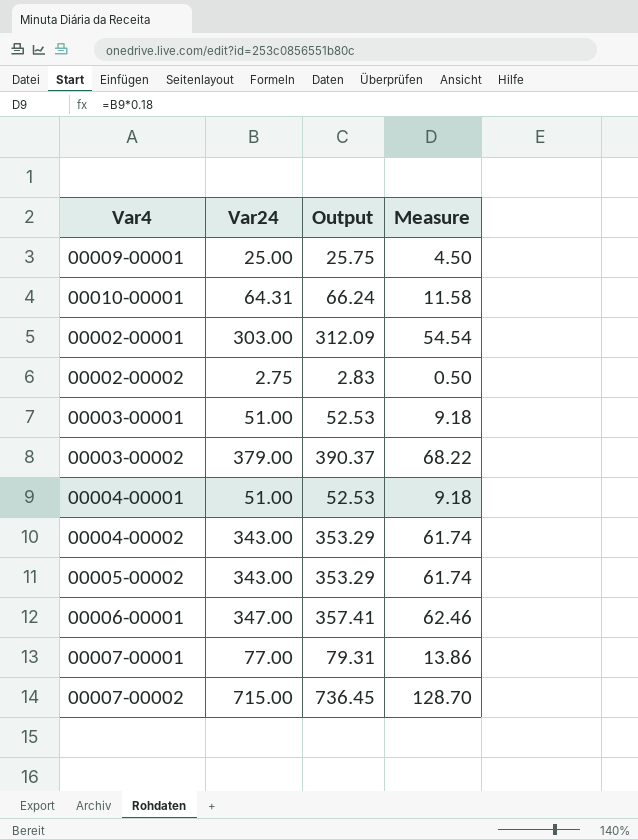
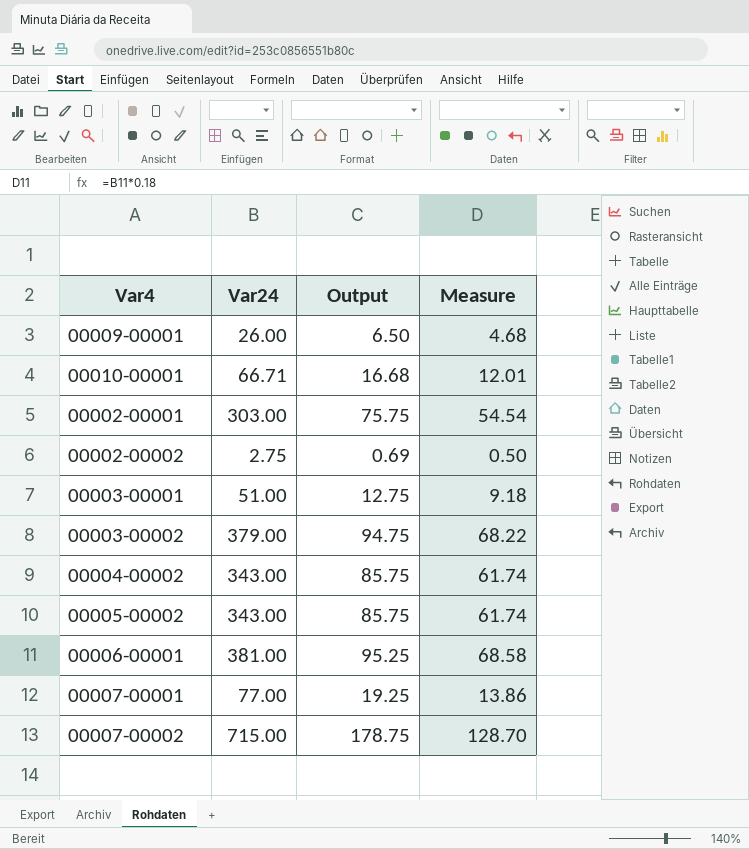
column Output | formula: [Var24] * 1.03 -> [Var24] * 0.25
row 00004-00001: 51.00 | 52.53 | 9.18 -> none
00009-00001 | Var24: 25.00 -> 26.00
00009-00001 | Measure: 4.50 -> 4.68
00010-00001 | Var24: 64.31 -> 66.71
00010-00001 | Measure: 11.58 -> 12.01
00006-00001 | Var24: 347.00 -> 381.00
00006-00001 | Measure: 62.46 -> 68.58

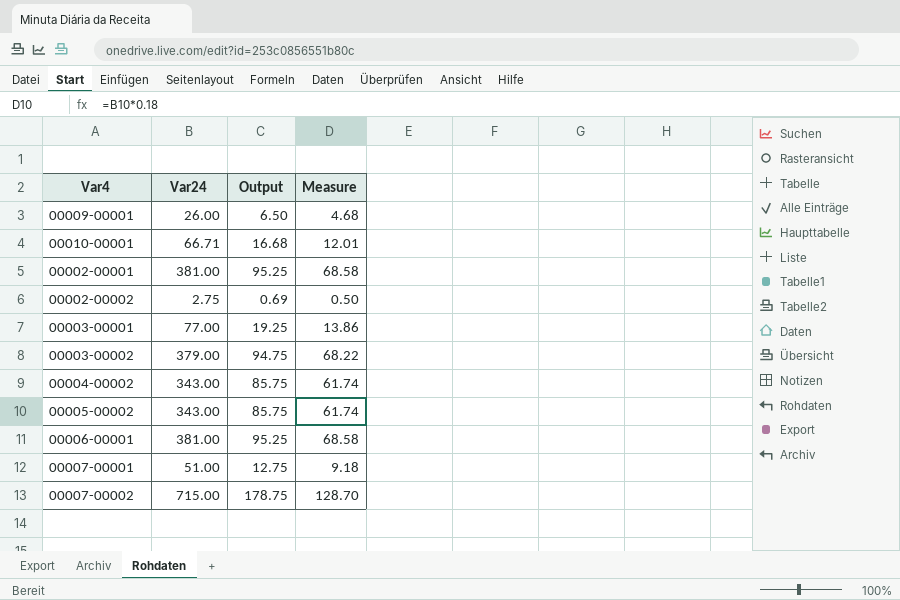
00002-00001 | Var24: 303.00 -> 381.00
00002-00001 | Output: 75.75 -> 95.25
00002-00001 | Measure: 54.54 -> 68.58
00003-00001 | Var24: 51.00 -> 77.00
00003-00001 | Output: 12.75 -> 19.25
00003-00001 | Measure: 9.18 -> 13.86
00007-00001 | Var24: 77.00 -> 51.00
00007-00001 | Output: 19.25 -> 12.75
00007-00001 | Measure: 13.86 -> 9.18

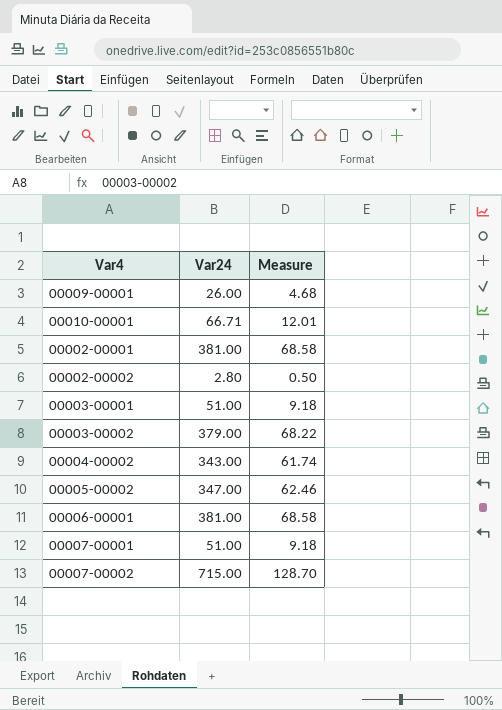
column Output | formula: [Var24] * 0.25 -> none
00002-00002 | Var24: 2.75 -> 2.80
00003-00001 | Var24: 77.00 -> 51.00
00003-00001 | Measure: 13.86 -> 9.18
00005-00002 | Var24: 343.00 -> 347.00
00005-00002 | Measure: 61.74 -> 62.46

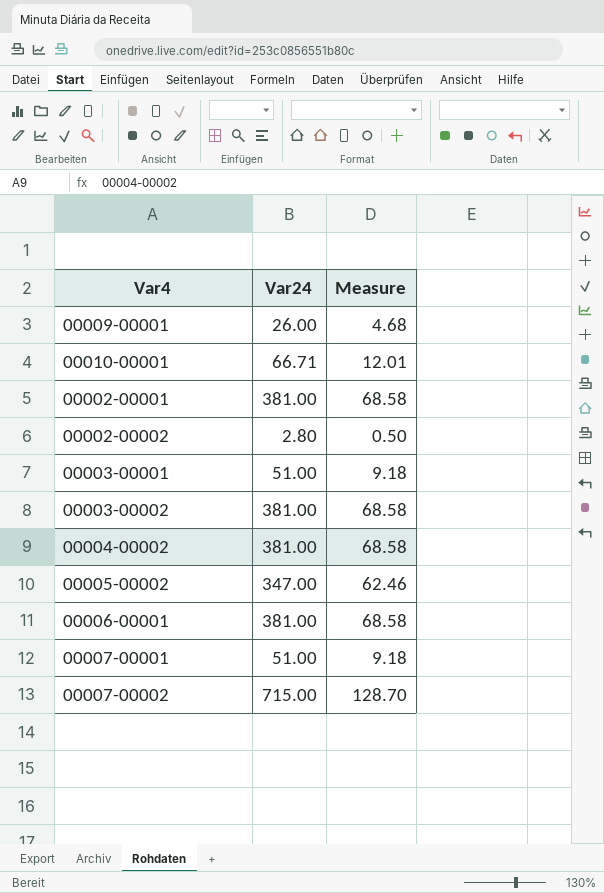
00003-00002 | Var24: 379.00 -> 381.00
00003-00002 | Measure: 68.22 -> 68.58
00004-00002 | Var24: 343.00 -> 381.00
00004-00002 | Measure: 61.74 -> 68.58

